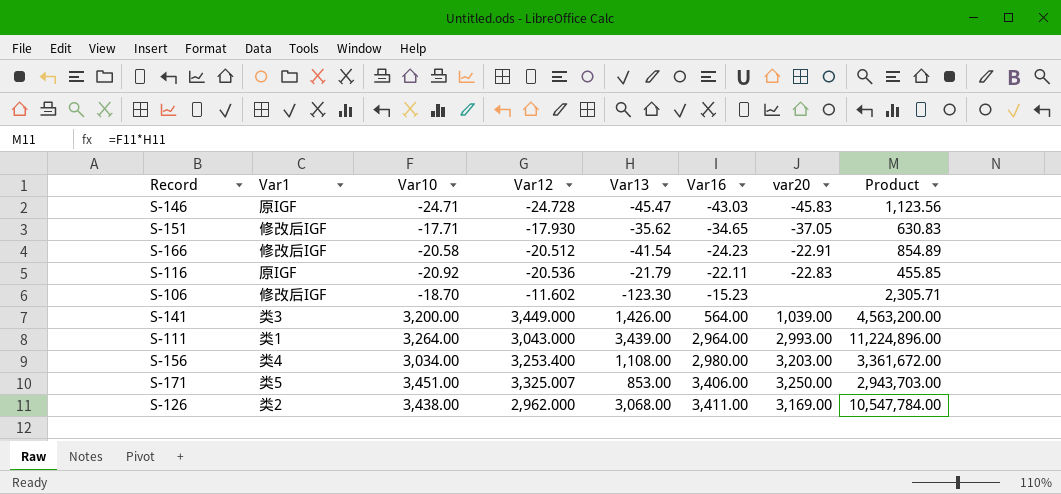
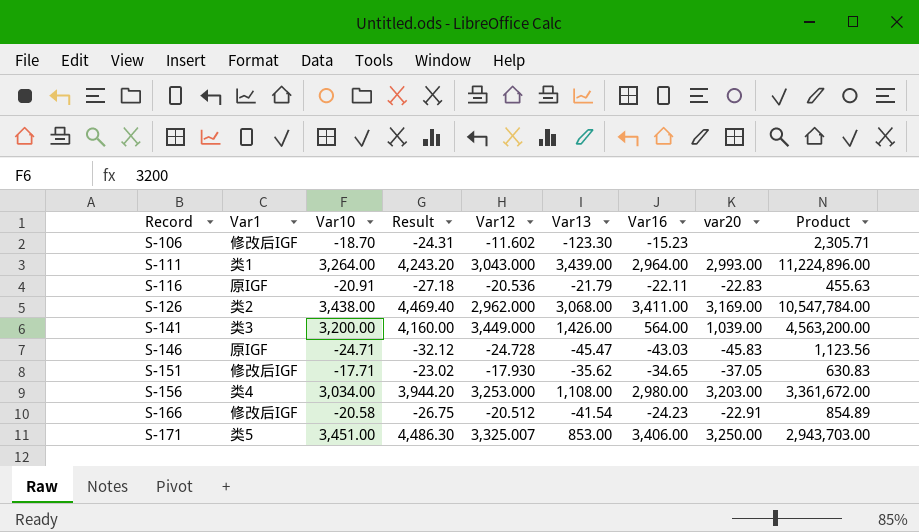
row order: Var16 ascending -> Record ascending
column Result | formula: none -> [Var10] * 1.3
S-116 | Var10: -20.92 -> -20.91
S-116 | Product: 455.85 -> 455.63
S-156 | Var12: 3,253.400 -> 3,253.000

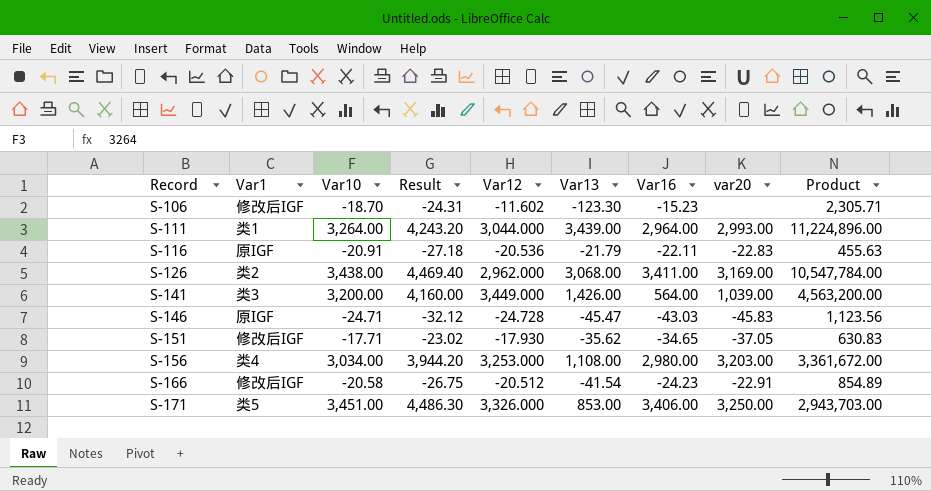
S-111 | Var12: 3,043.000 -> 3,044.000
S-171 | Var12: 3,325.007 -> 3,326.000

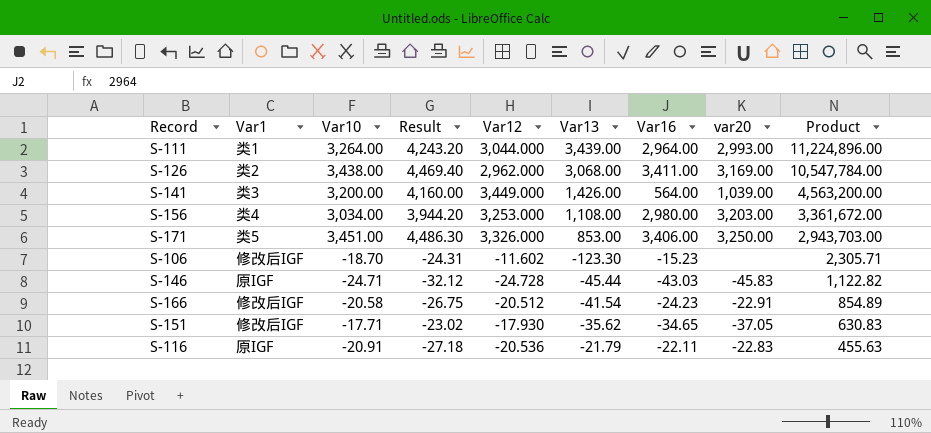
row order: Record ascending -> Product descending
S-146 | Var13: -45.47 -> -45.44
S-146 | Product: 1,123.56 -> 1,122.82

